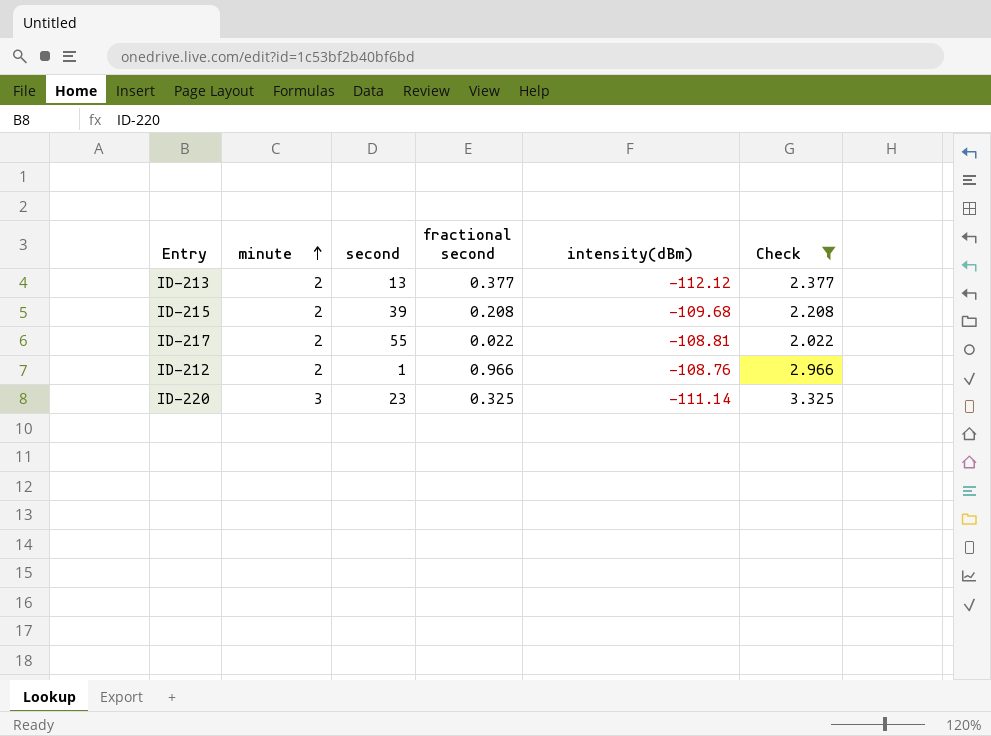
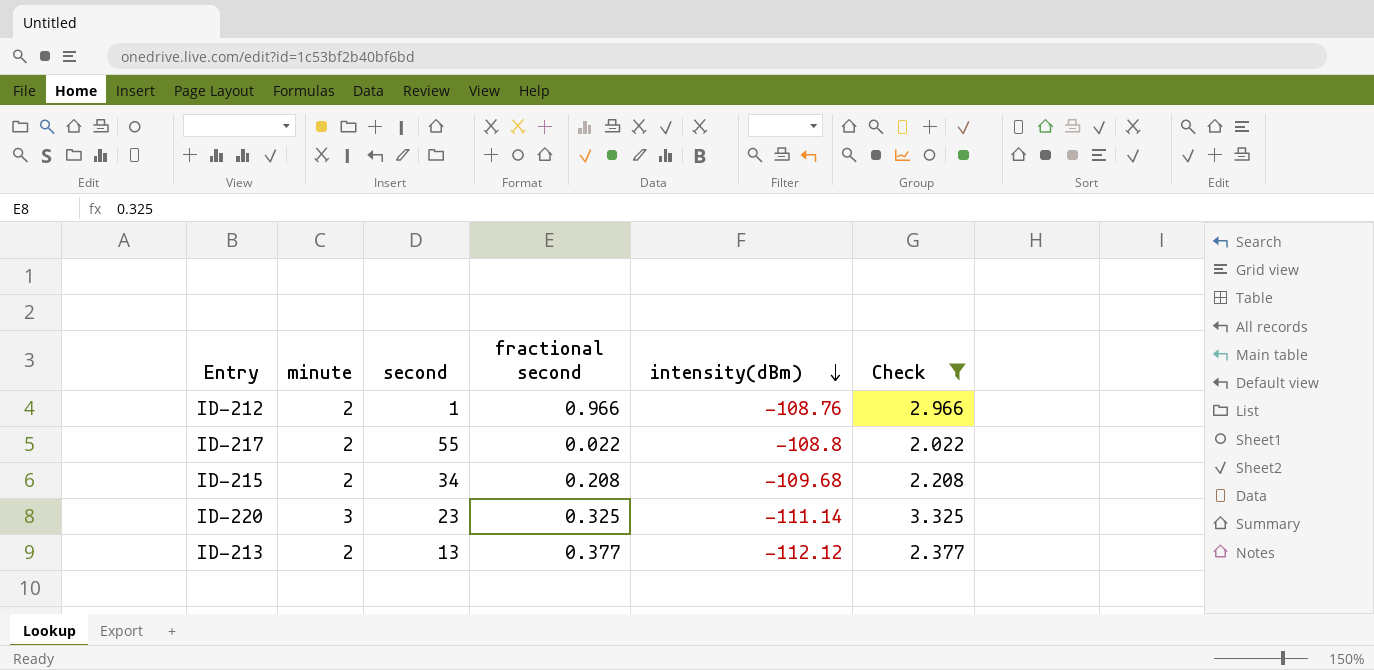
row order: minute ascending -> intensity(dBm) descending
ID-217 | intensity(dBm): -108.81 -> -108.8
ID-215 | second: 39 -> 34

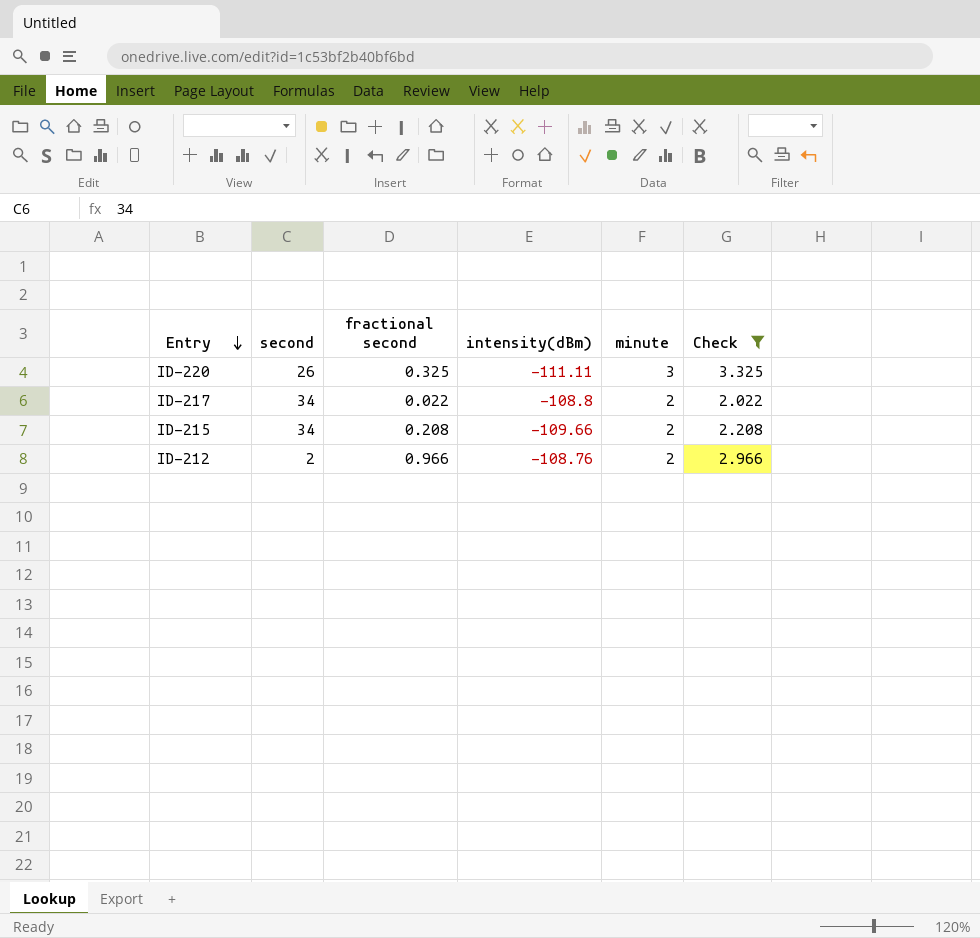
row order: intensity(dBm) descending -> Entry descending
column minute | position: 2 -> 5
row ID-213: 2 | 13 | 0.377 | -112.12 | 2.377 -> none
ID-220 | second: 23 -> 26
ID-220 | intensity(dBm): -111.14 -> -111.11
ID-217 | second: 55 -> 34
ID-215 | intensity(dBm): -109.68 -> -109.66
ID-212 | second: 1 -> 2

